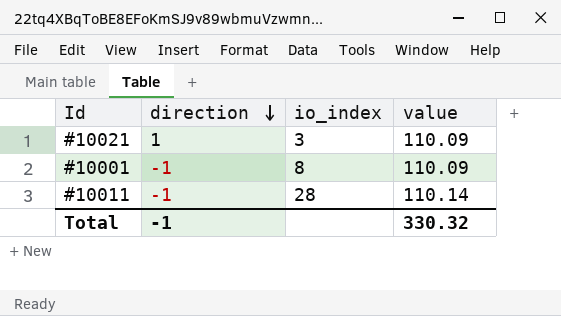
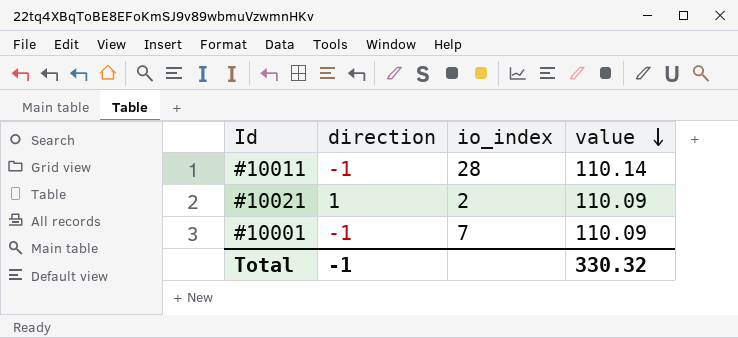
row order: direction descending -> value descending
#10021 | io_index: 3 -> 2
#10001 | io_index: 8 -> 7

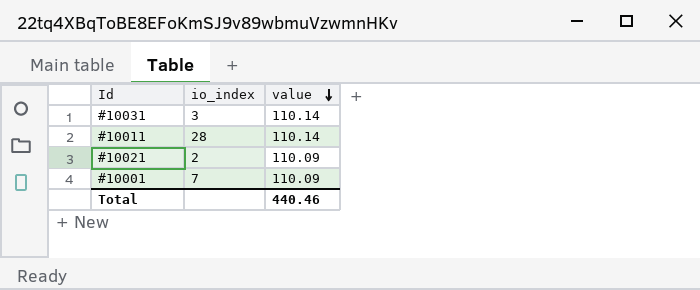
column direction | position: 2 -> none
row #10031: none -> 3 | 110.14
Total | value: 330.32 -> 440.46

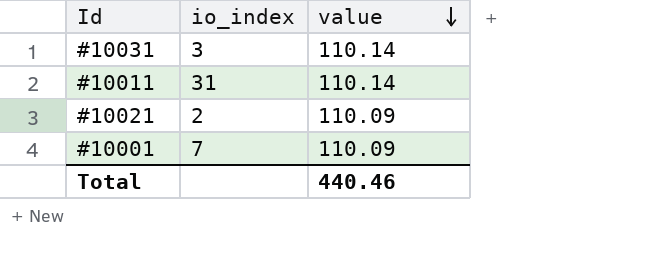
#10011 | io_index: 28 -> 31

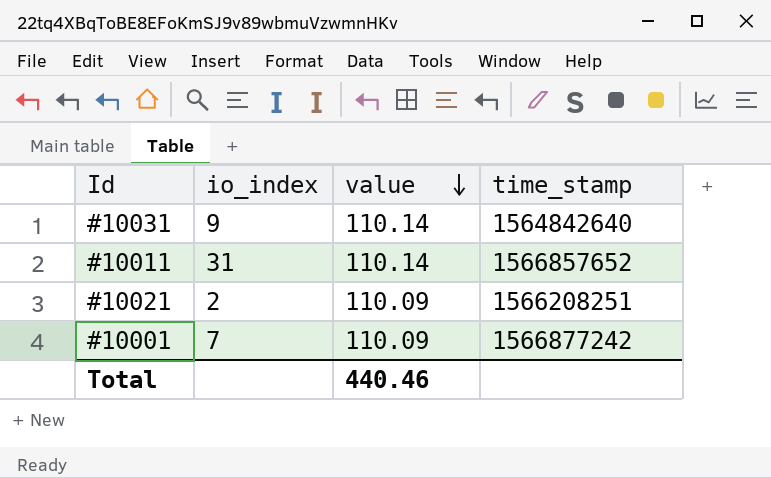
column time_stamp | position: none -> 4
#10031 | io_index: 3 -> 9

